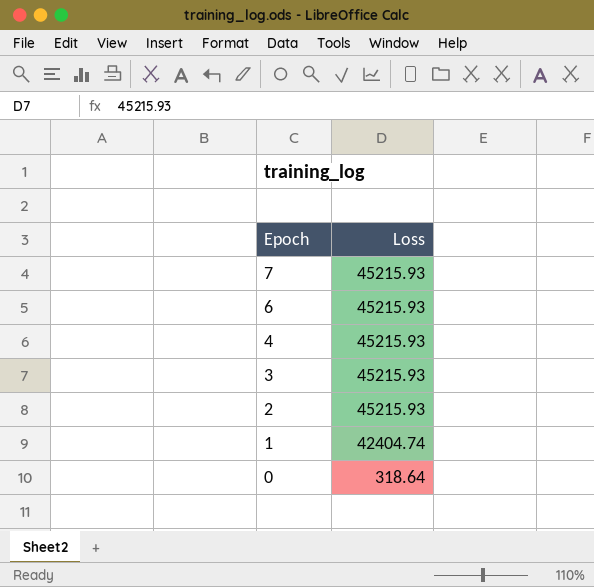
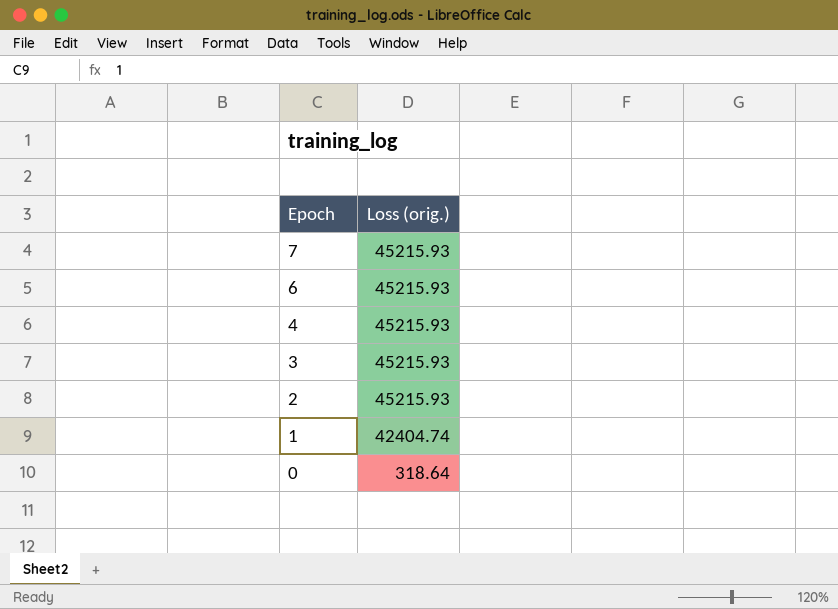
column name: Loss -> Loss (orig.)

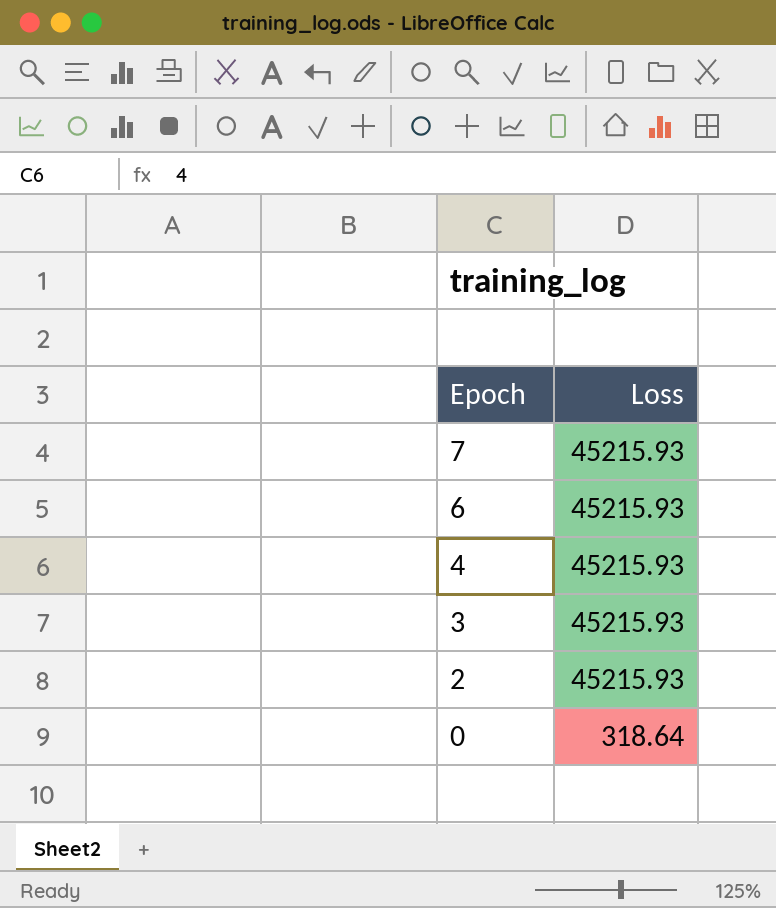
column name: Loss (orig.) -> Loss
row 1: 42404.74 -> none

